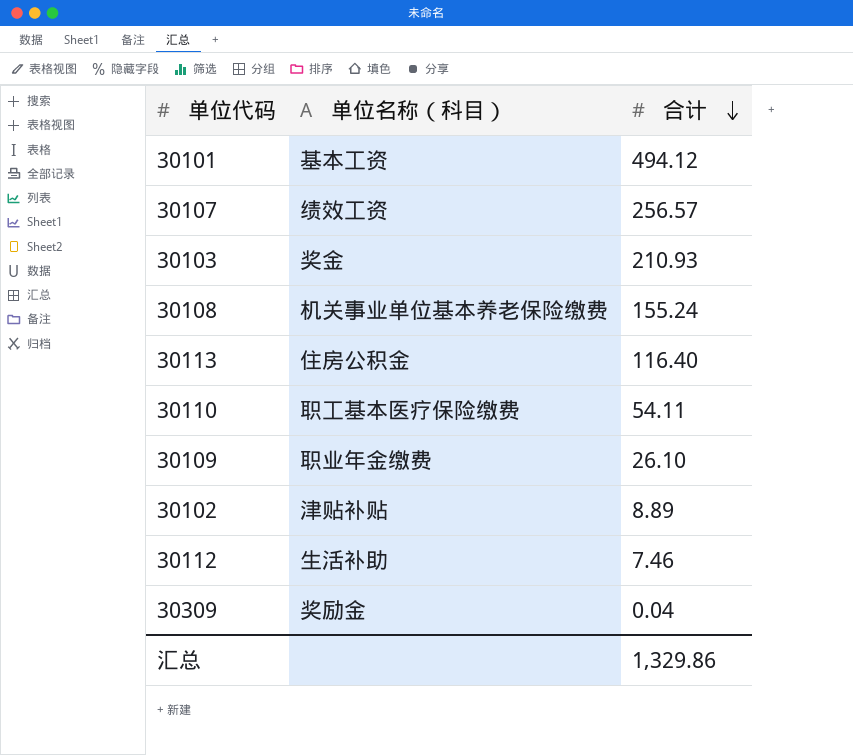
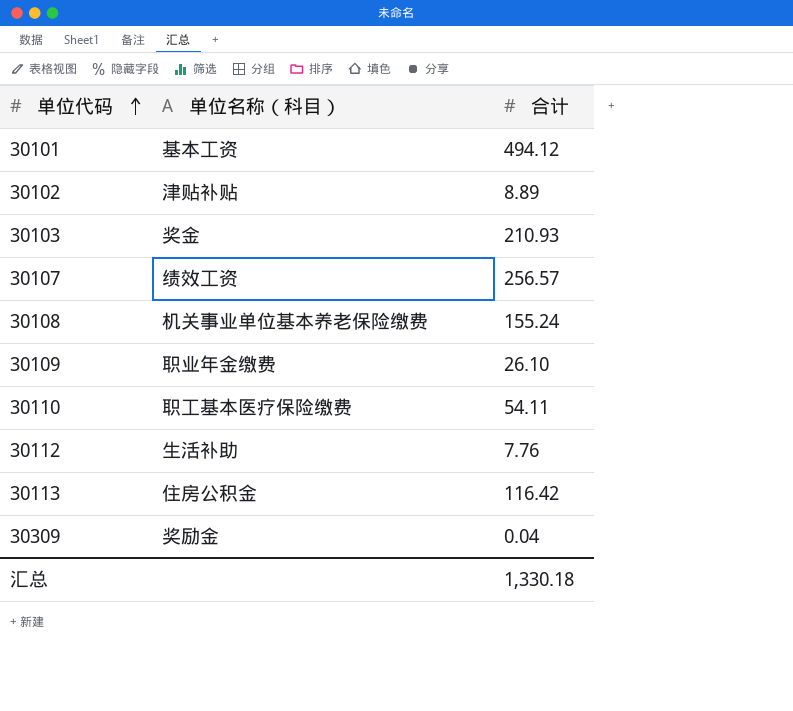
row order: 合计 descending -> 单位代码 ascending
30112 | 合计: 7.46 -> 7.76
30113 | 合计: 116.40 -> 116.42
汇总 | 合计: 1,329.86 -> 1,330.18

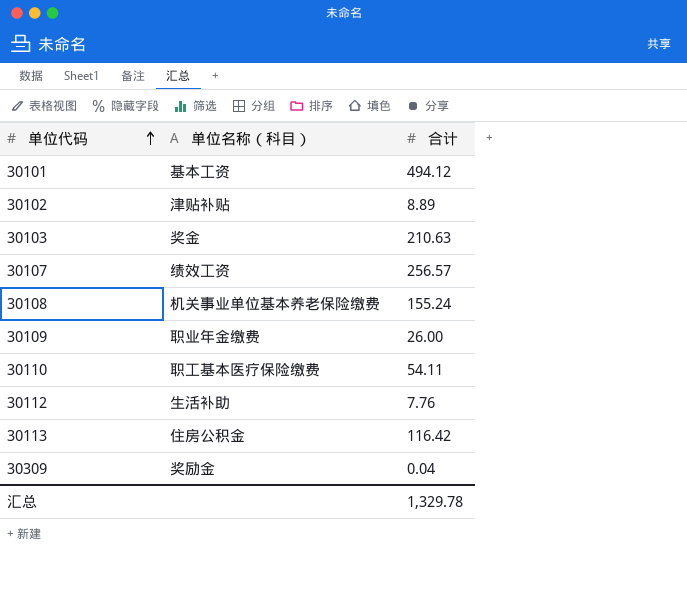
30103 | 合计: 210.93 -> 210.63
30109 | 合计: 26.10 -> 26.00
汇总 | 合计: 1,330.18 -> 1,329.78

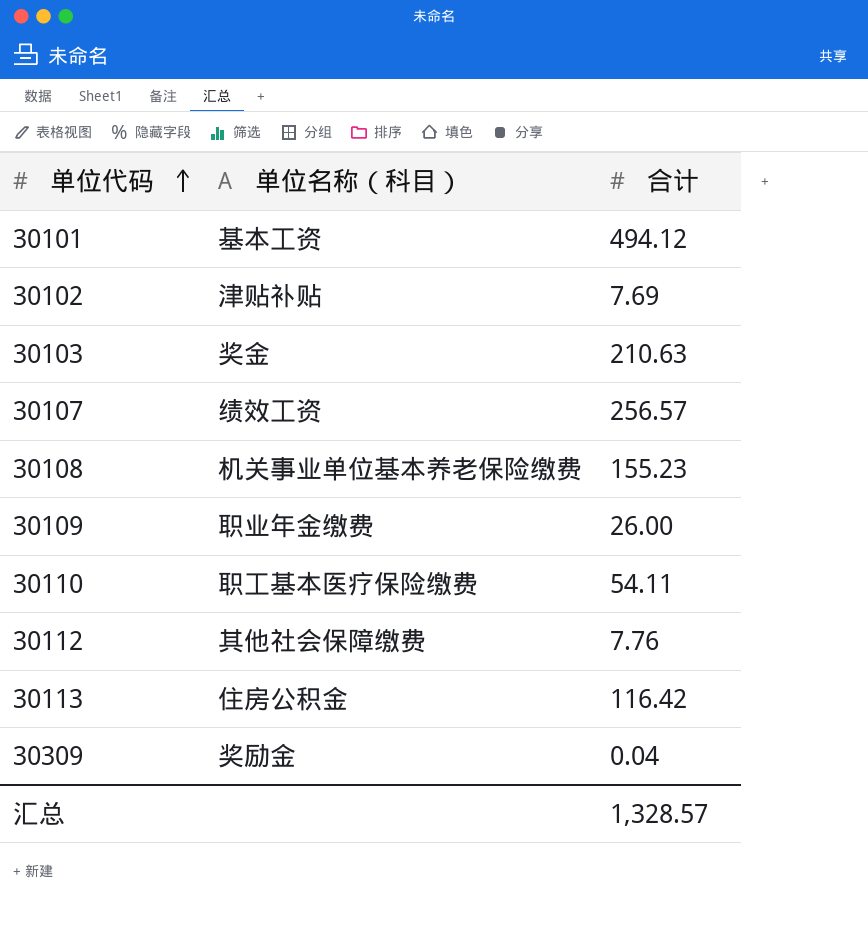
30102 | 合计: 8.89 -> 7.69
30108 | 合计: 155.24 -> 155.23
30112 | 单位名称（科目）: 生活补助 -> 其他社会保障缴费
汇总 | 合计: 1,329.78 -> 1,328.57

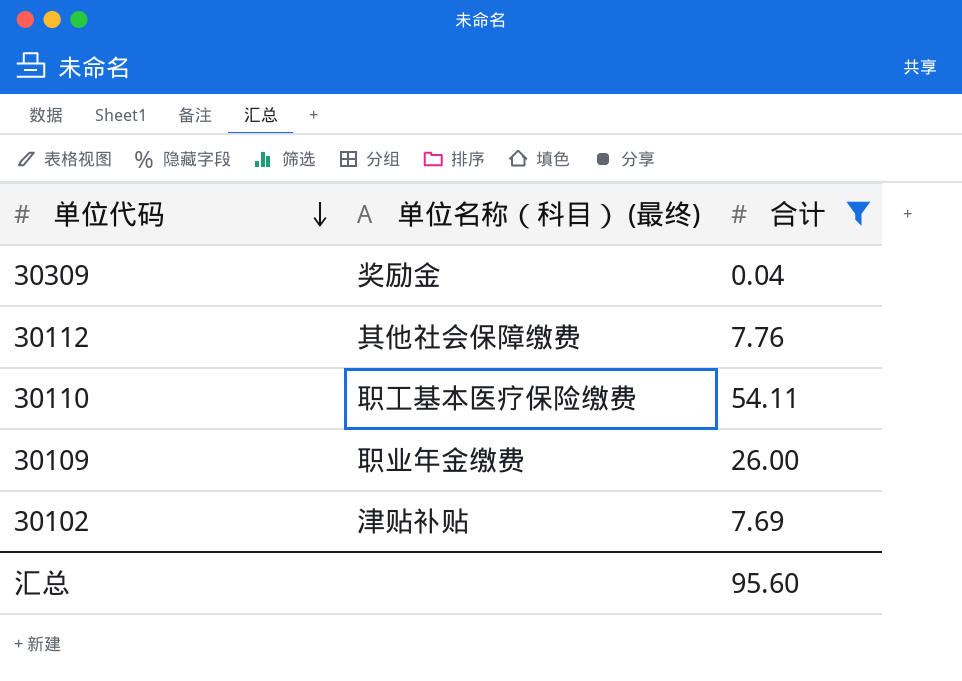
filter: none -> 合计 <= 54.11
row order: 单位代码 ascending -> 单位代码 descending
column name: 单位名称（科目） -> 单位名称（科目） (最终)
汇总 | 合计: 1,328.57 -> 95.60

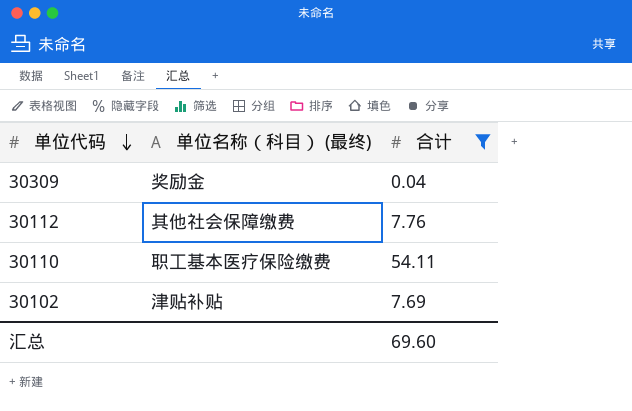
row 30109: 职业年金缴费 | 26.00 -> none
汇总 | 合计: 95.60 -> 69.60

